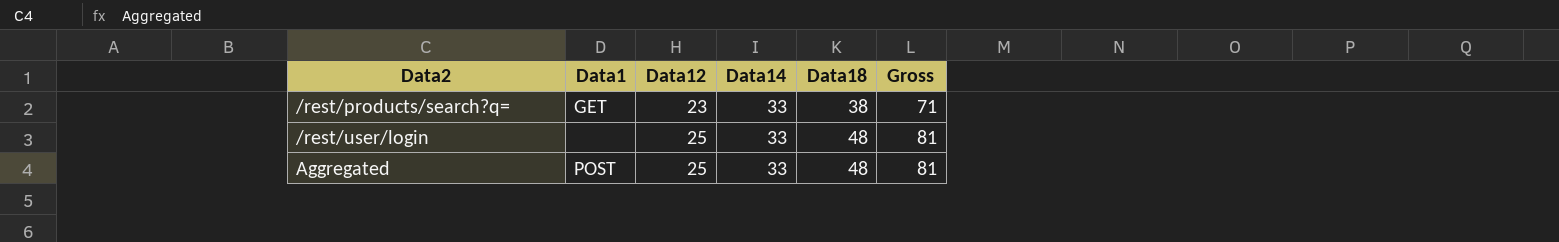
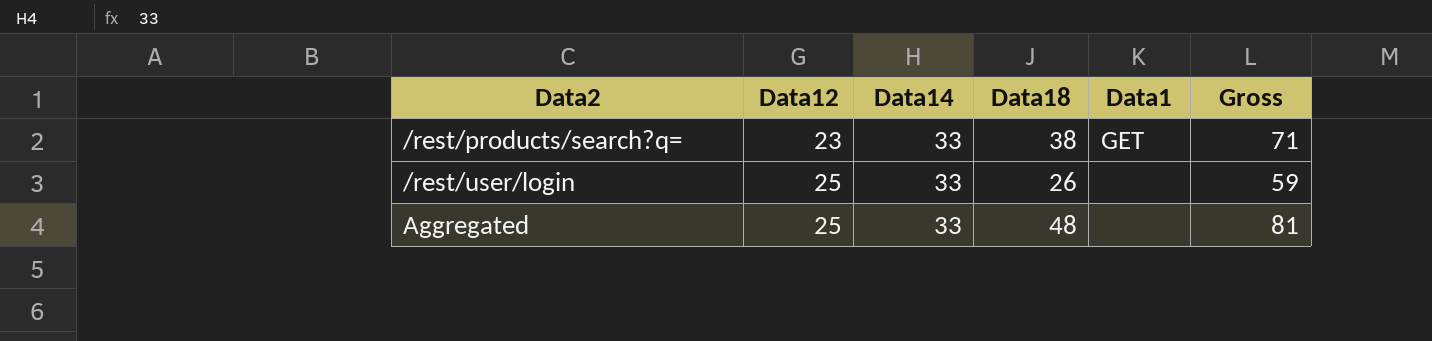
column Data1 | position: 2 -> 5
/rest/user/login | Data18: 48 -> 26
/rest/user/login | Gross: 81 -> 59
Aggregated | Data1: POST -> none

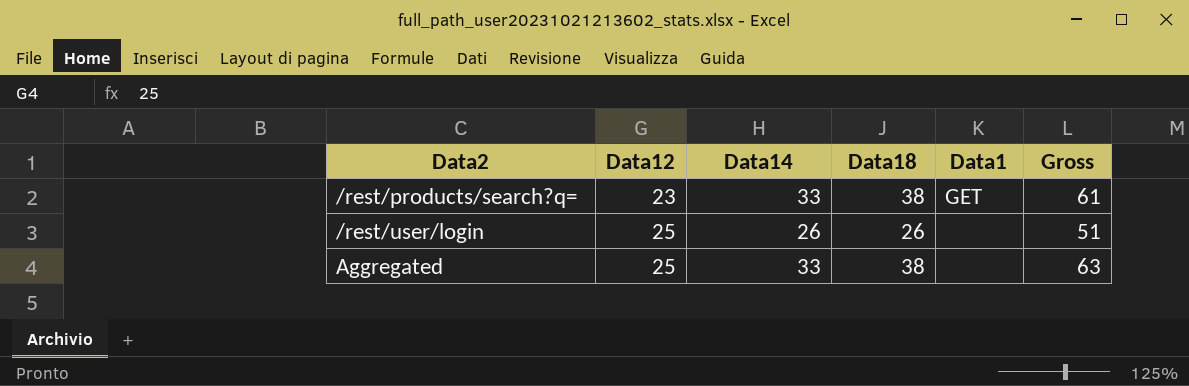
column Gross | formula: [Data14] + [Data18] -> [Data12] + [Data18]
/rest/user/login | Data14: 33 -> 26
Aggregated | Data18: 48 -> 38

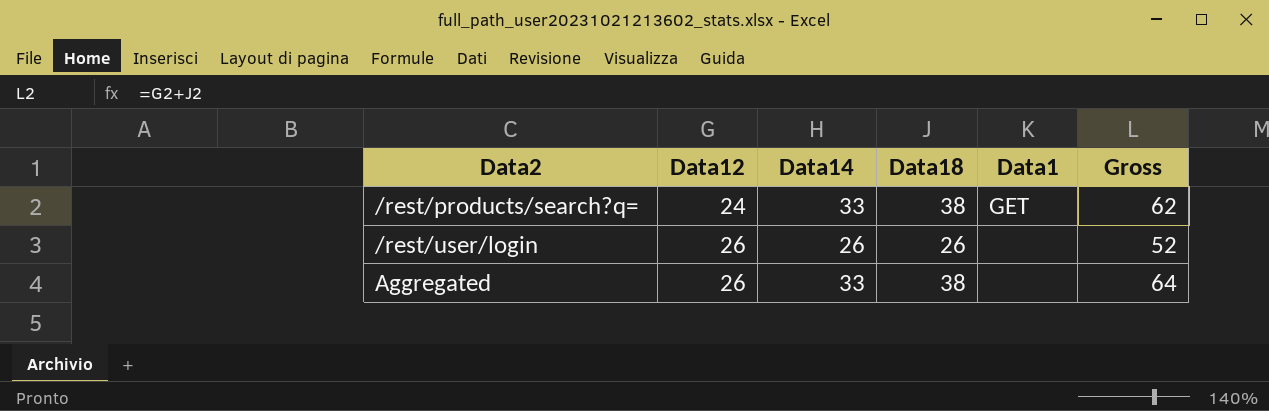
/rest/products/search?q= | Data12: 23 -> 24
/rest/products/search?q= | Gross: 61 -> 62
/rest/user/login | Data12: 25 -> 26
/rest/user/login | Gross: 51 -> 52
Aggregated | Data12: 25 -> 26
Aggregated | Gross: 63 -> 64

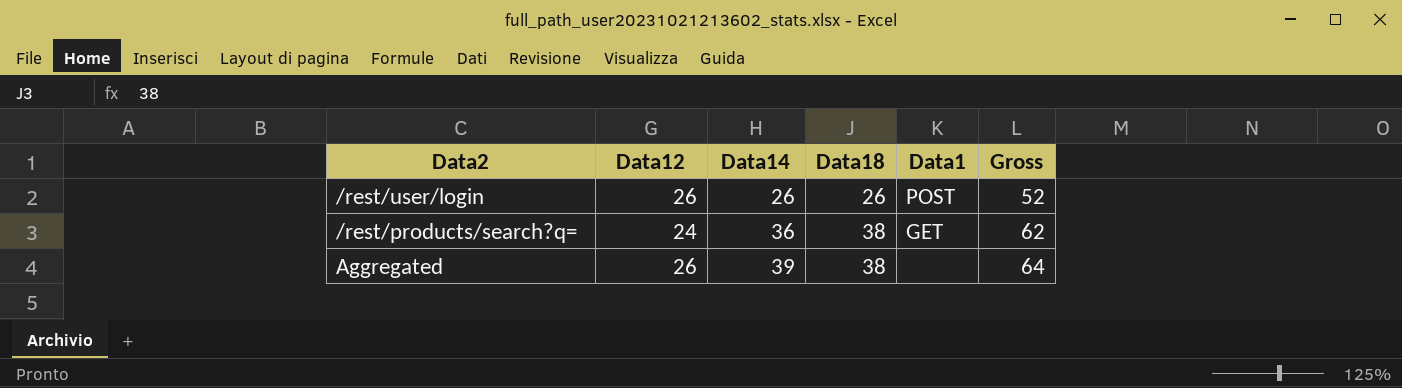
row order: Data2 ascending -> Data14 ascending
/rest/user/login | Data1: none -> POST
/rest/products/search?q= | Data14: 33 -> 36
Aggregated | Data14: 33 -> 39

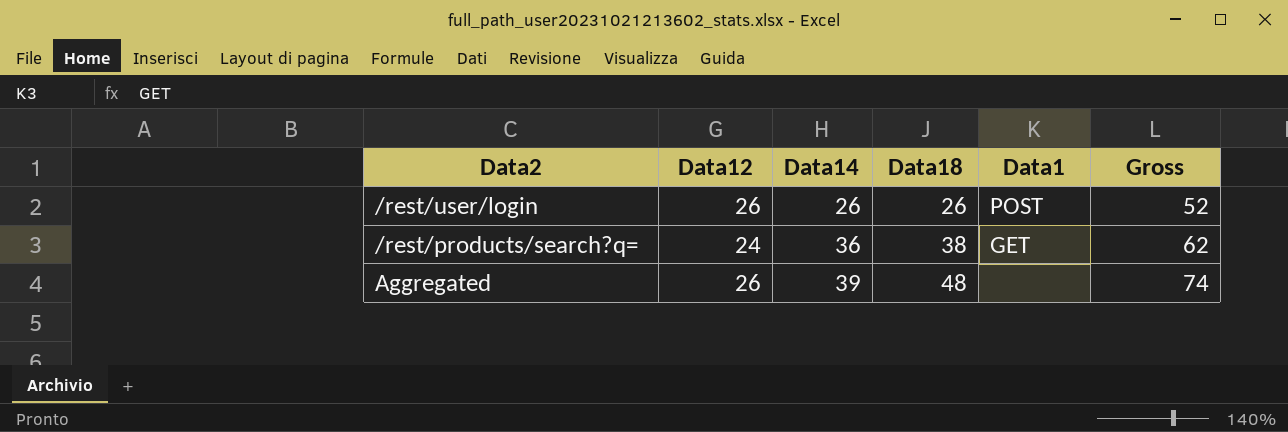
Aggregated | Data18: 38 -> 48
Aggregated | Gross: 64 -> 74

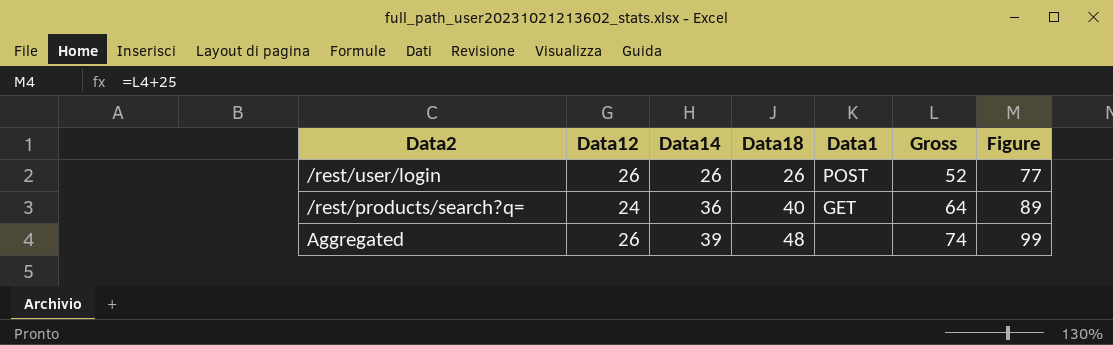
column Figure | formula: none -> [Gross] + 25
/rest/products/search?q= | Data18: 38 -> 40
/rest/products/search?q= | Gross: 62 -> 64

